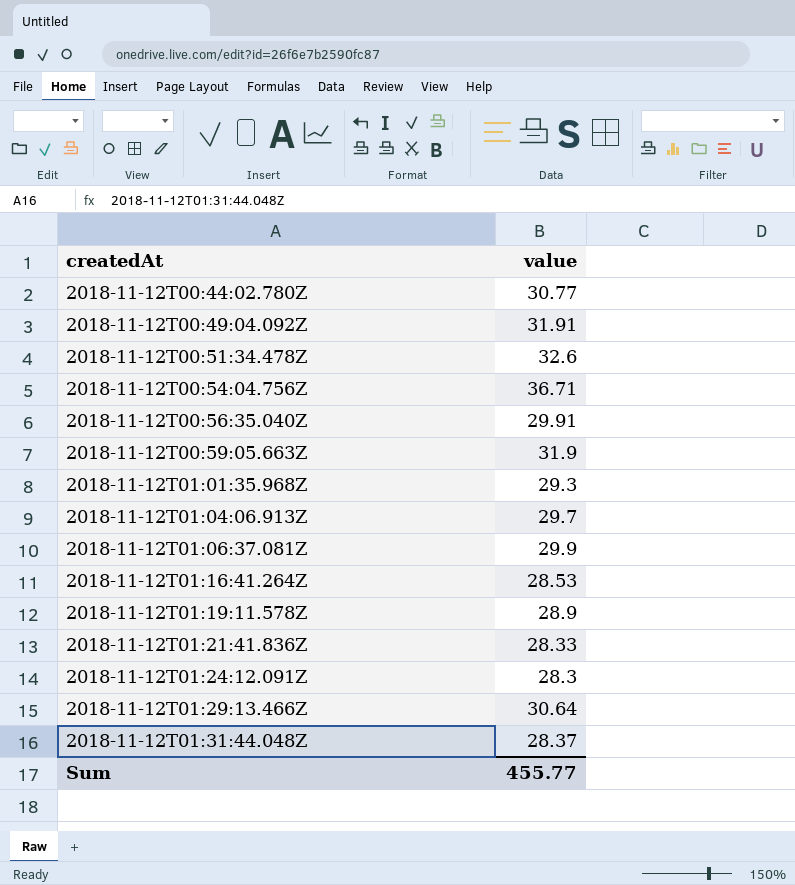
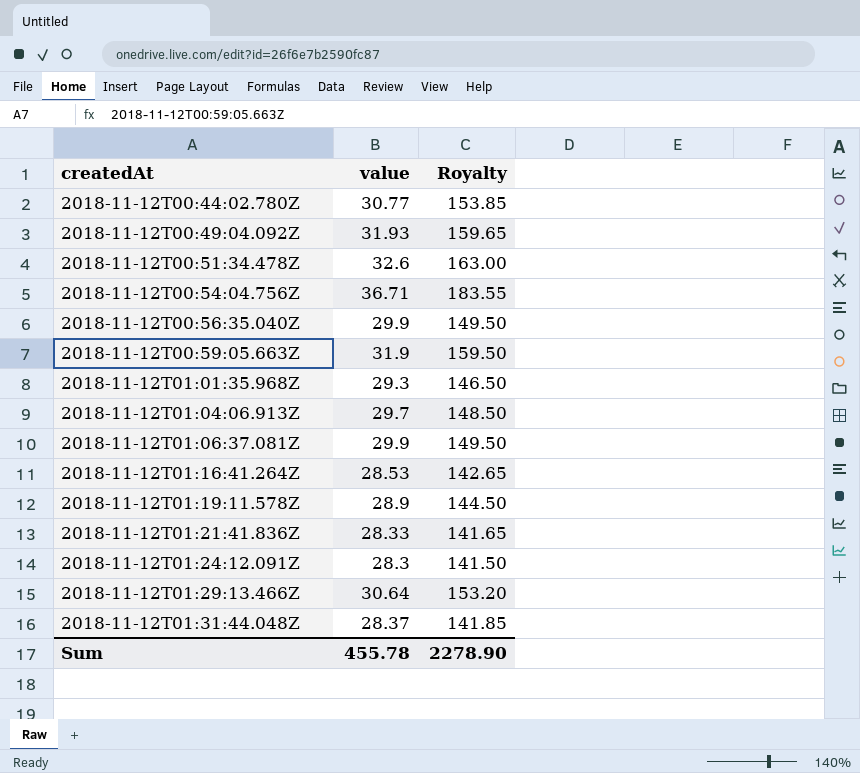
column Royalty | formula: none -> [value] * 5
2018-11-12T00:49:04.092Z | value: 31.91 -> 31.93
2018-11-12T00:56:35.040Z | value: 29.91 -> 29.9
Sum | value: 455.77 -> 455.78

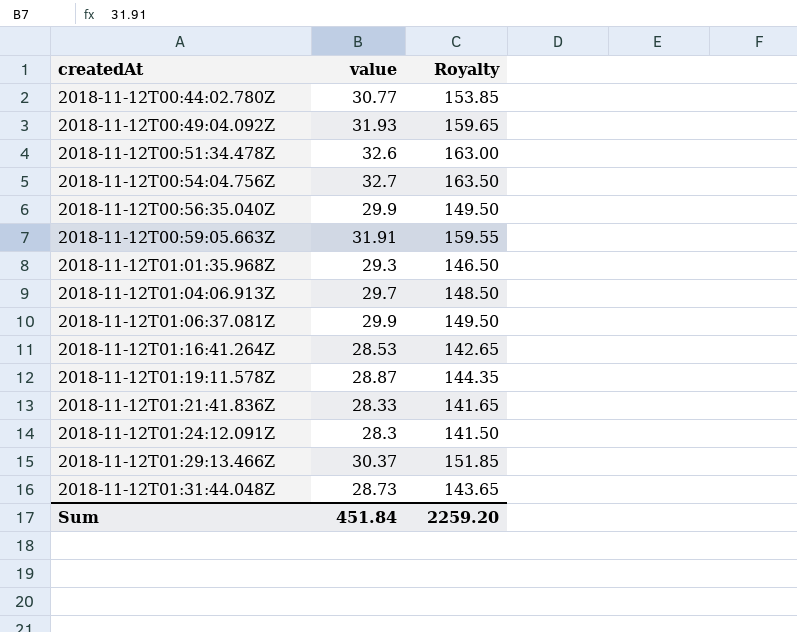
2018-11-12T00:54:04.756Z | value: 36.71 -> 32.7
2018-11-12T00:54:04.756Z | Royalty: 183.55 -> 163.50
2018-11-12T00:59:05.663Z | value: 31.9 -> 31.91
2018-11-12T00:59:05.663Z | Royalty: 159.50 -> 159.55
2018-11-12T01:19:11.578Z | value: 28.9 -> 28.87
2018-11-12T01:19:11.578Z | Royalty: 144.50 -> 144.35
2018-11-12T01:29:13.466Z | value: 30.64 -> 30.37
2018-11-12T01:29:13.466Z | Royalty: 153.20 -> 151.85
2018-11-12T01:31:44.048Z | value: 28.37 -> 28.73
2018-11-12T01:31:44.048Z | Royalty: 141.85 -> 143.65
Sum | value: 455.78 -> 451.84
Sum | Royalty: 2278.90 -> 2259.20

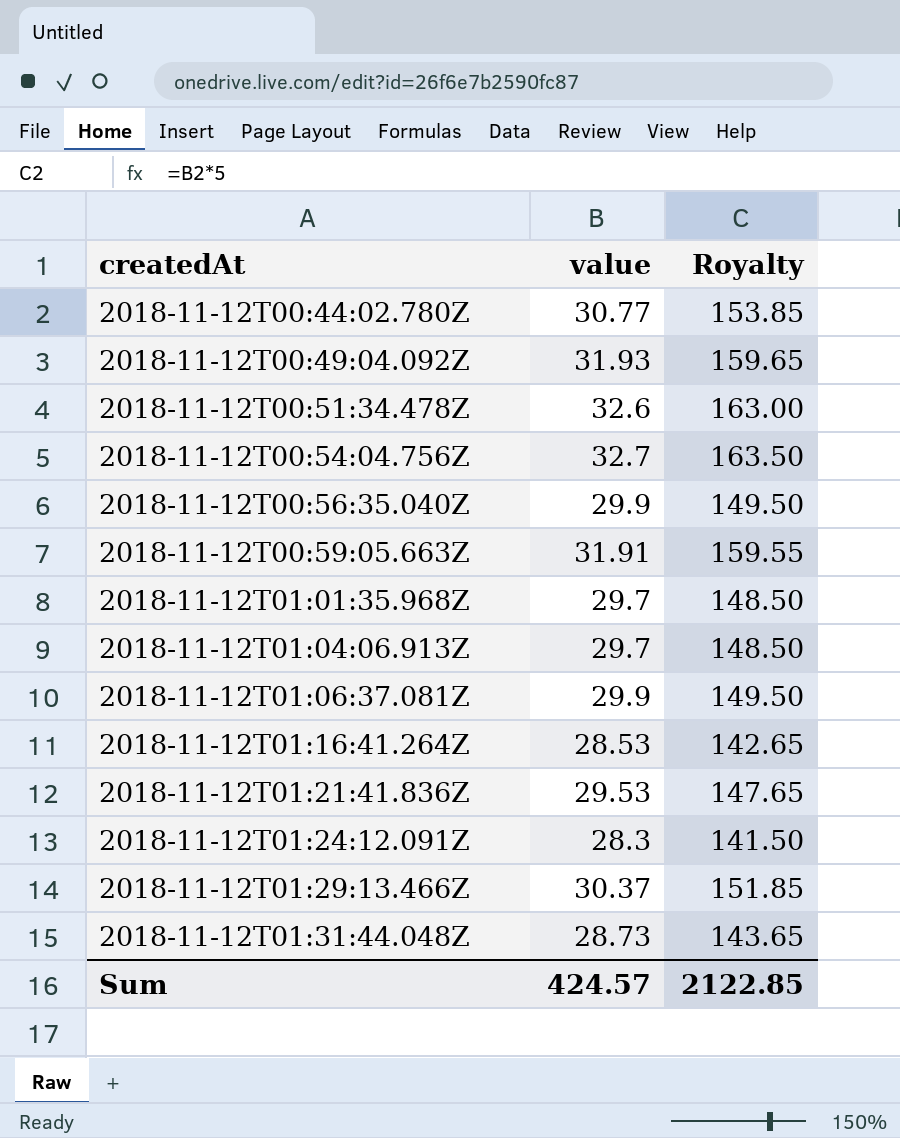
row 2018-11-12T01:19:11.578Z: 28.87 | 144.35 -> none
2018-11-12T01:01:35.968Z | value: 29.3 -> 29.7
2018-11-12T01:01:35.968Z | Royalty: 146.50 -> 148.50
2018-11-12T01:21:41.836Z | value: 28.33 -> 29.53
2018-11-12T01:21:41.836Z | Royalty: 141.65 -> 147.65
Sum | value: 451.84 -> 424.57
Sum | Royalty: 2259.20 -> 2122.85

